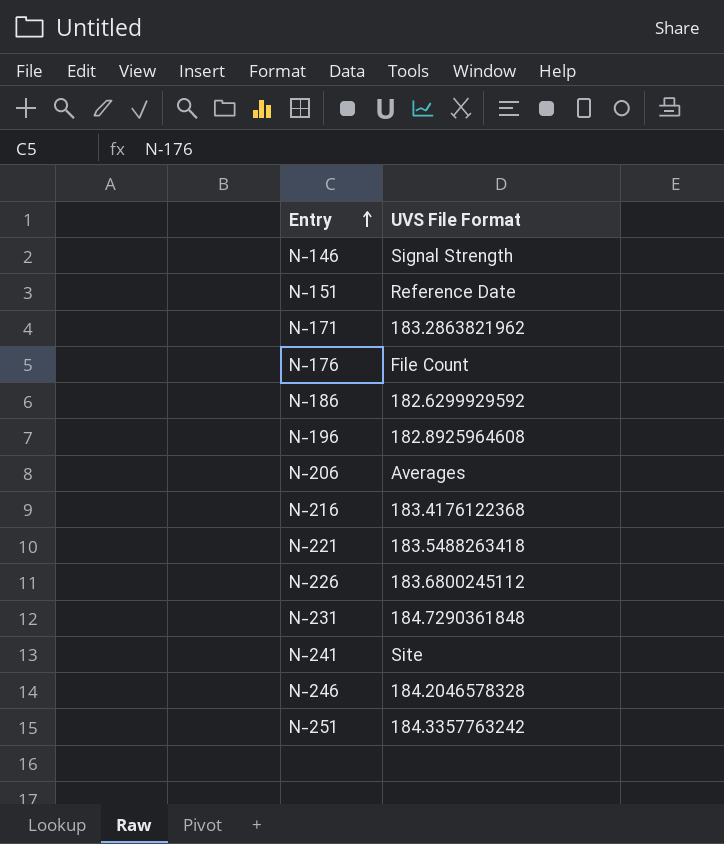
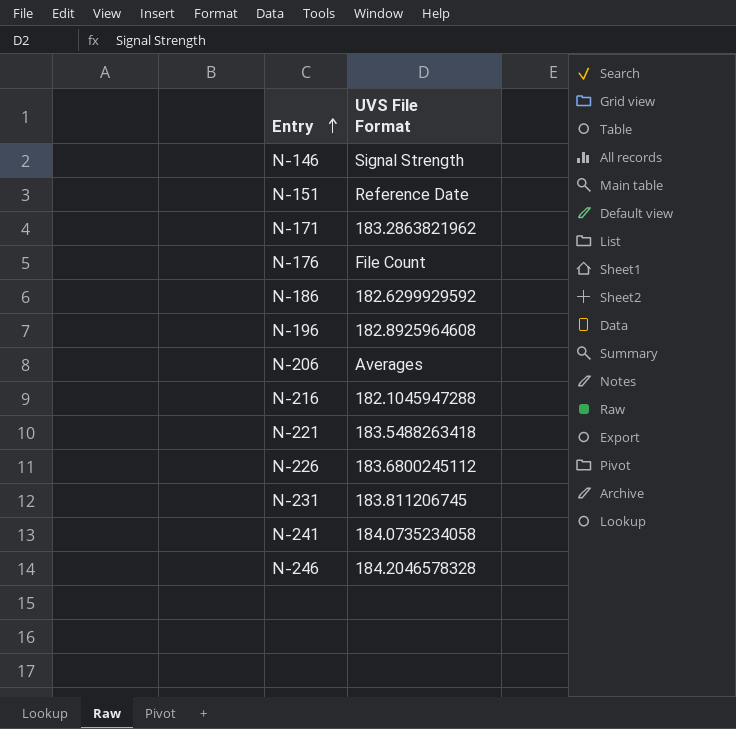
row N-251: 184.3357763242 -> none
N-216 | UVS File Format: 183.4176122368 -> 182.1045947288
N-231 | UVS File Format: 184.7290361848 -> 183.811206745
N-241 | UVS File Format: Site -> 184.0735234058

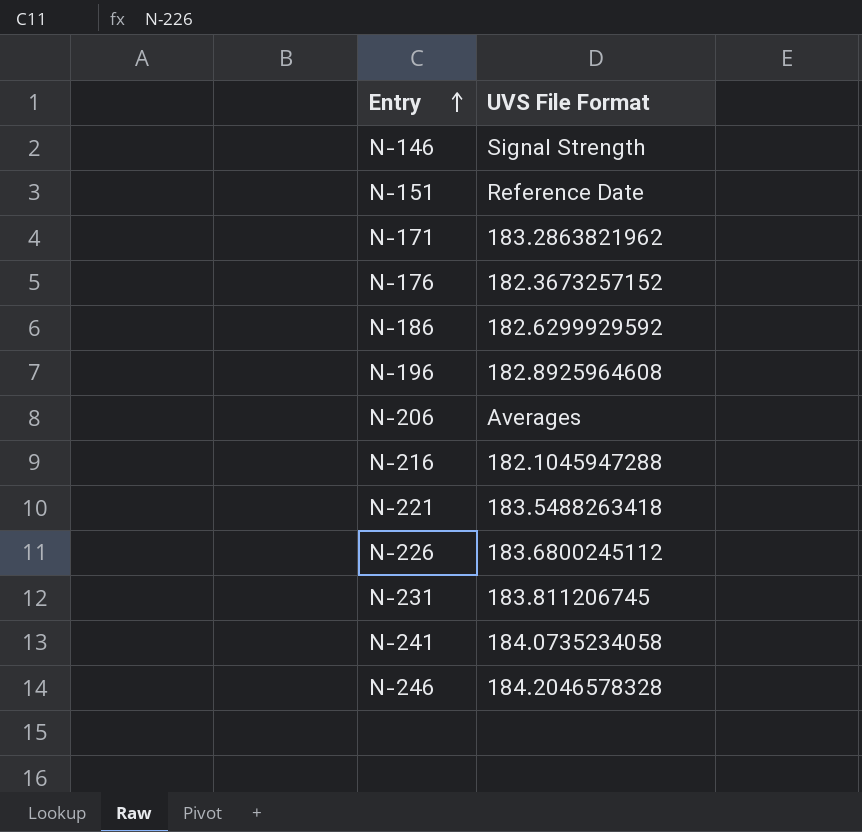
N-176 | UVS File Format: File Count -> 182.3673257152

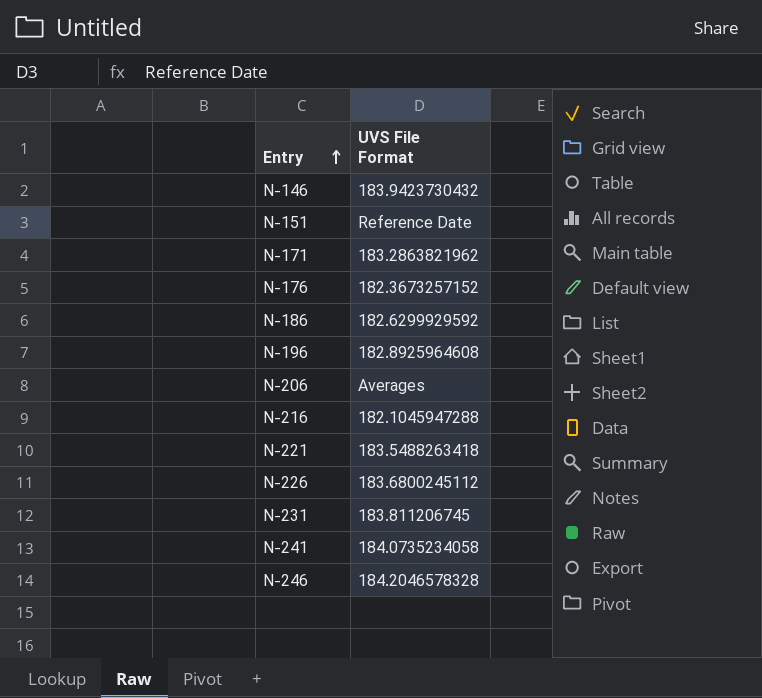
N-146 | UVS File Format: Signal Strength -> 183.9423730432

